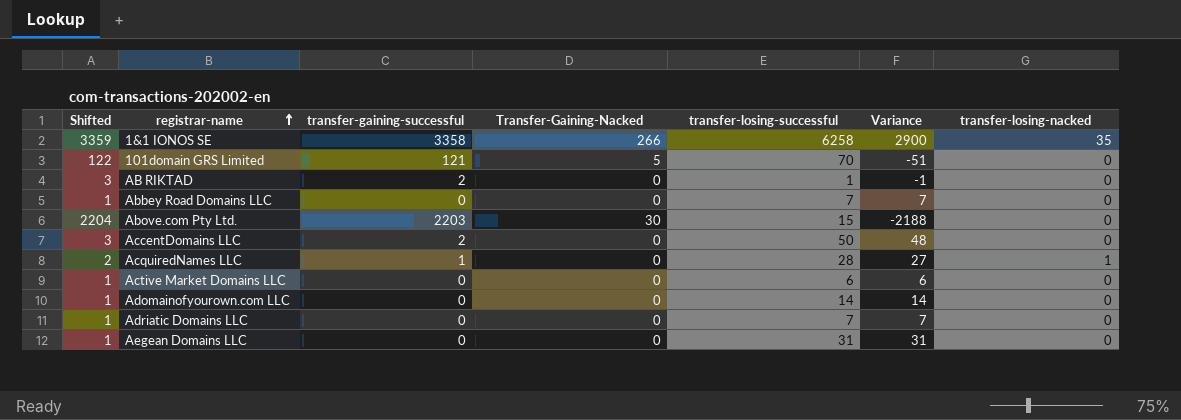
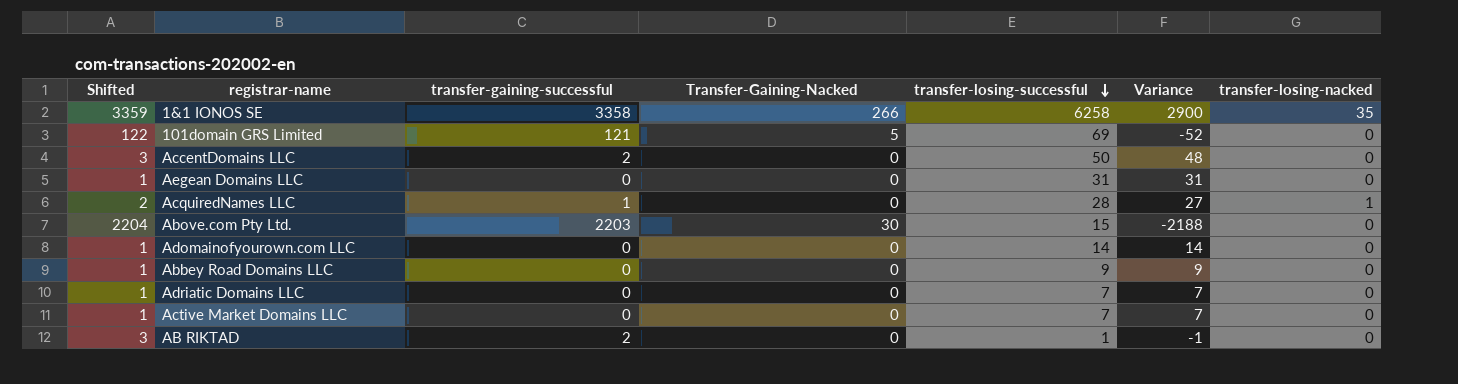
row order: registrar-name ascending -> transfer-losing-successful descending
101domain GRS Limited | transfer-losing-successful: 70 -> 69
101domain GRS Limited | Variance: -51 -> -52
Abbey Road Domains LLC | transfer-losing-successful: 7 -> 9
Abbey Road Domains LLC | Variance: 7 -> 9
Active Market Domains LLC | transfer-losing-successful: 6 -> 7
Active Market Domains LLC | Variance: 6 -> 7

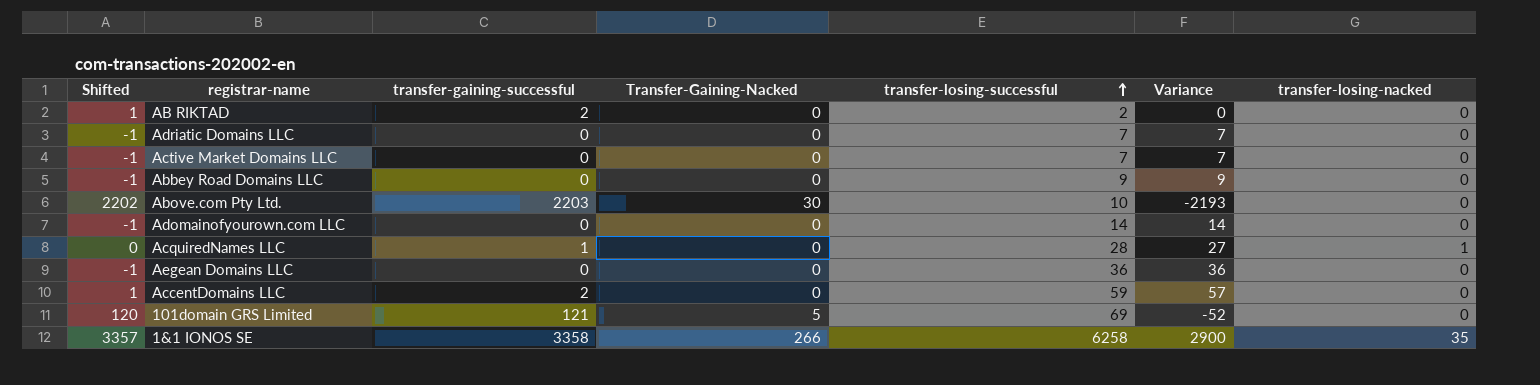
row order: transfer-losing-successful descending -> transfer-losing-successful ascending
column Shifted | formula: [transfer-gaining-successful] + 1 -> [transfer-gaining-successful] - 1
AB RIKTAD | transfer-losing-successful: 1 -> 2
AB RIKTAD | Variance: -1 -> 0
Above.com Pty Ltd. | transfer-losing-successful: 15 -> 10
Above.com Pty Ltd. | Variance: -2188 -> -2193
Aegean Domains LLC | transfer-losing-successful: 31 -> 36
Aegean Domains LLC | Variance: 31 -> 36
AccentDomains LLC | transfer-losing-successful: 50 -> 59
AccentDomains LLC | Variance: 48 -> 57

